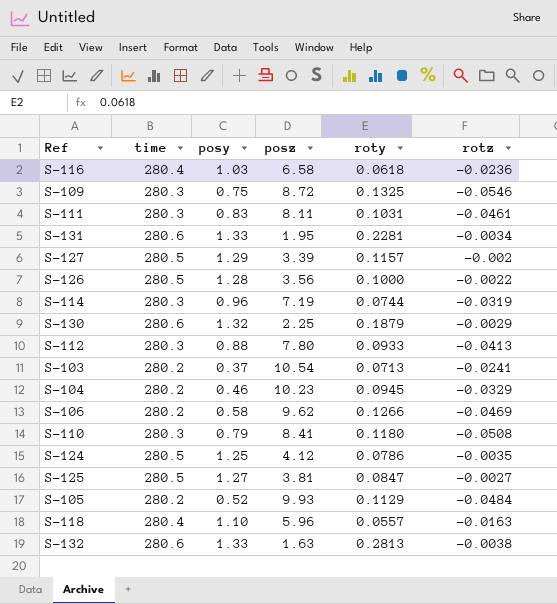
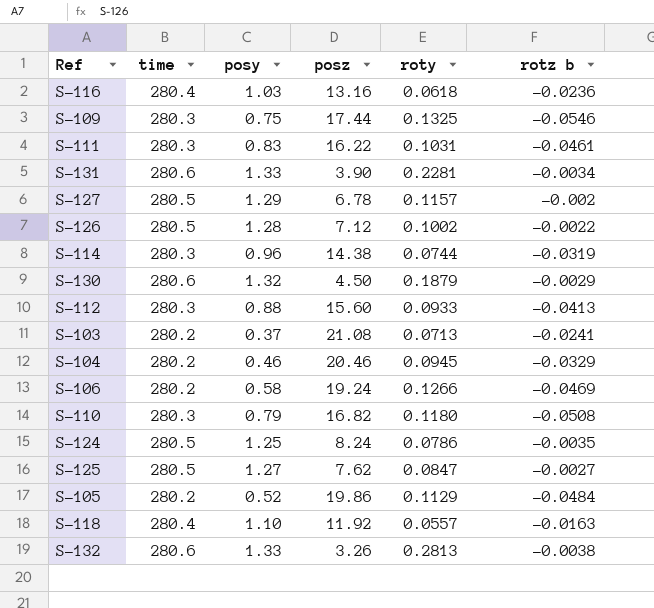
column name: rotz -> rotz b
S-116 | posz: 6.58 -> 13.16
S-109 | posz: 8.72 -> 17.44
S-111 | posz: 8.11 -> 16.22
S-131 | posz: 1.95 -> 3.90
S-127 | posz: 3.39 -> 6.78
S-126 | posz: 3.56 -> 7.12
S-126 | roty: 0.1000 -> 0.1002
S-114 | posz: 7.19 -> 14.38
S-130 | posz: 2.25 -> 4.50
S-112 | posz: 7.80 -> 15.60
S-103 | posz: 10.54 -> 21.08
S-104 | posz: 10.23 -> 20.46
S-106 | posz: 9.62 -> 19.24
S-110 | posz: 8.41 -> 16.82
S-124 | posz: 4.12 -> 8.24
S-125 | posz: 3.81 -> 7.62
S-105 | posz: 9.93 -> 19.86
S-118 | posz: 5.96 -> 11.92
S-132 | posz: 1.63 -> 3.26

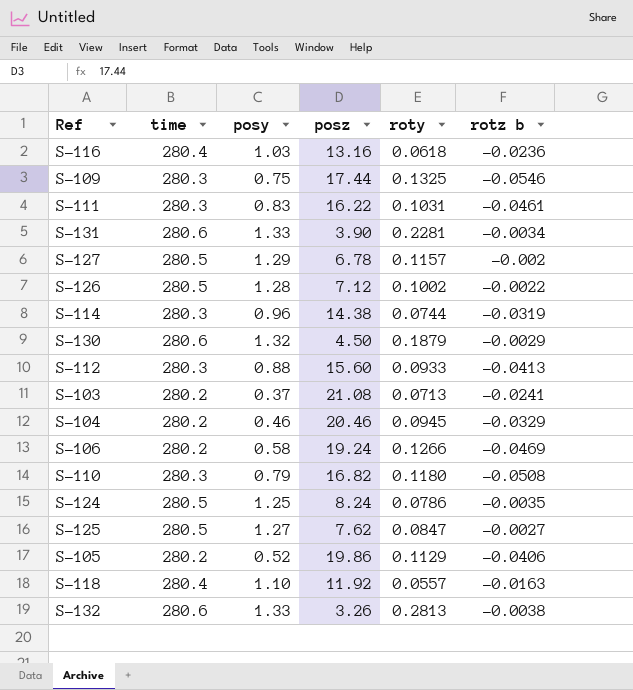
S-105 | rotz b: -0.0484 -> -0.0406

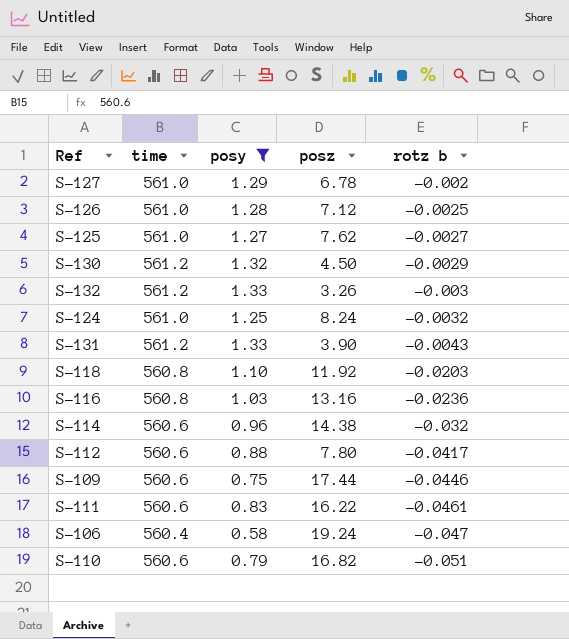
filter: none -> posy >= 0.58
row order: none -> rotz b descending
column roty | position: 5 -> none
S-127 | time: 280.5 -> 561.0
S-126 | time: 280.5 -> 561.0
S-126 | rotz b: -0.0022 -> -0.0025
S-125 | time: 280.5 -> 561.0
S-130 | time: 280.6 -> 561.2
S-132 | time: 280.6 -> 561.2
S-132 | rotz b: -0.0038 -> -0.003
S-124 | time: 280.5 -> 561.0
S-124 | rotz b: -0.0035 -> -0.0032
S-131 | time: 280.6 -> 561.2
S-131 | rotz b: -0.0034 -> -0.0043
S-118 | time: 280.4 -> 560.8
S-118 | rotz b: -0.0163 -> -0.0203
S-116 | time: 280.4 -> 560.8
S-114 | time: 280.3 -> 560.6
S-114 | rotz b: -0.0319 -> -0.032
S-112 | time: 280.3 -> 560.6
S-112 | posz: 15.60 -> 7.80
S-112 | rotz b: -0.0413 -> -0.0417
S-109 | time: 280.3 -> 560.6
S-109 | rotz b: -0.0546 -> -0.0446
S-111 | time: 280.3 -> 560.6
S-106 | time: 280.2 -> 560.4
S-106 | rotz b: -0.0469 -> -0.047
S-110 | time: 280.3 -> 560.6
S-110 | rotz b: -0.0508 -> -0.051

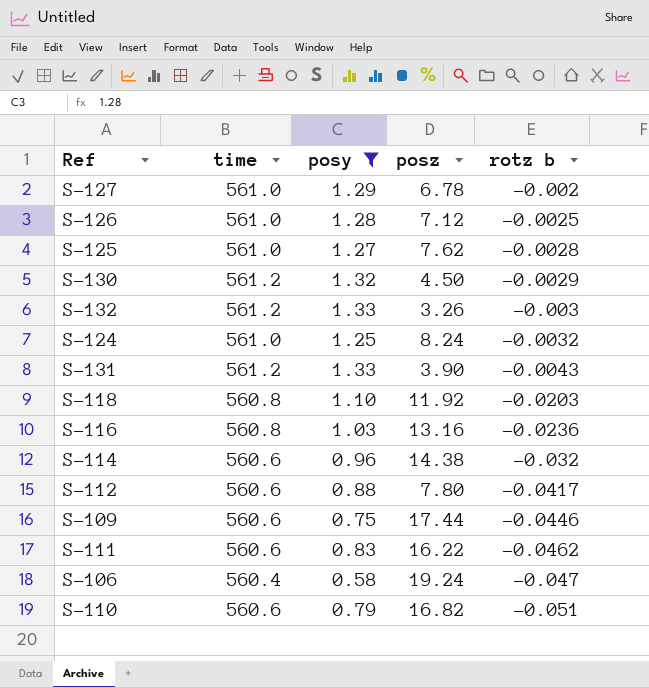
S-125 | rotz b: -0.0027 -> -0.0028
S-111 | rotz b: -0.0461 -> -0.0462

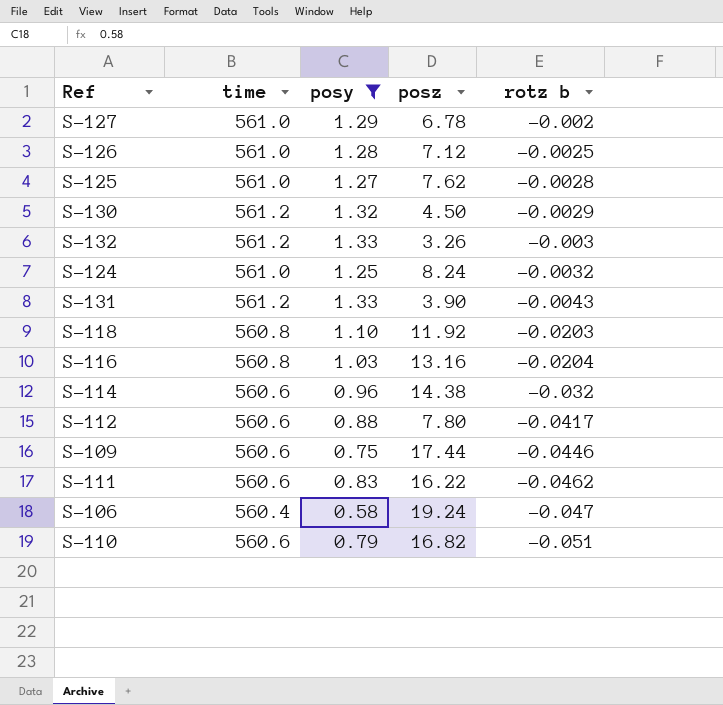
S-116 | rotz b: -0.0236 -> -0.0204

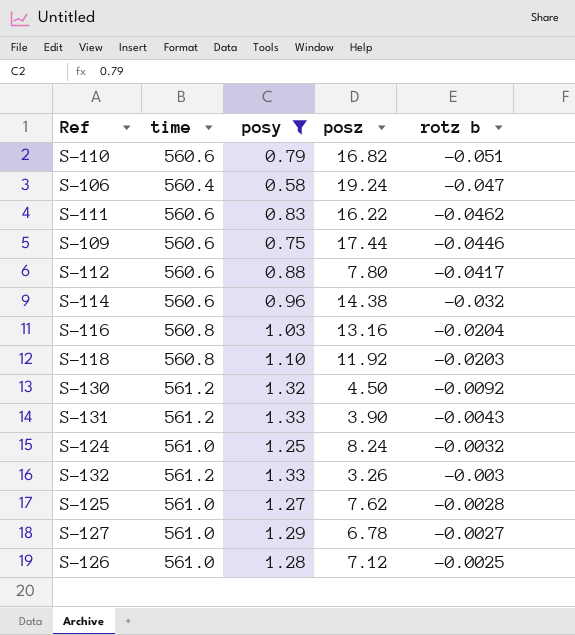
row order: rotz b descending -> rotz b ascending
S-130 | rotz b: -0.0029 -> -0.0092
S-127 | rotz b: -0.002 -> -0.0027

